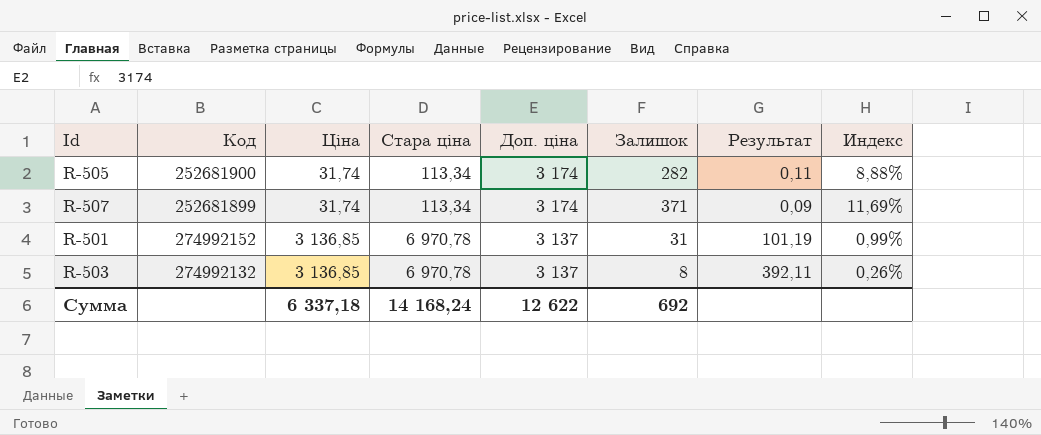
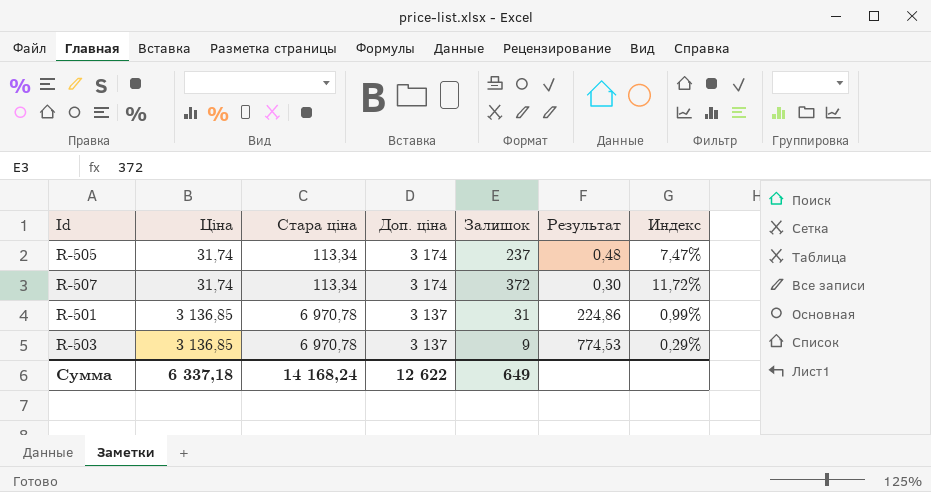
column Код | position: 2 -> none
column Результат | formula: [Ціна] / [Залишок] -> [Стара ціна] / [Залишок]
R-505 | Залишок: 282 -> 237
R-505 | Индекс: 8,88% -> 7,47%
R-507 | Залишок: 371 -> 372
R-507 | Индекс: 11,69% -> 11,72%
R-503 | Залишок: 8 -> 9
R-503 | Индекс: 0,26% -> 0,29%
Сумма | Залишок: 692 -> 649

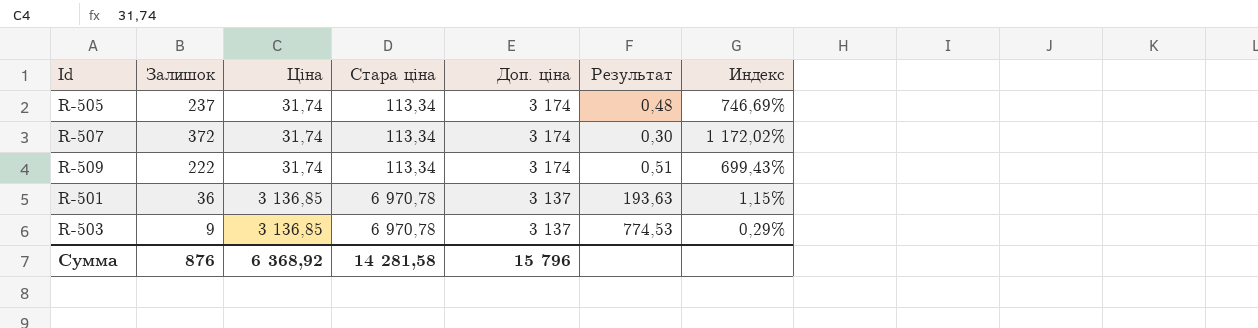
column Залишок | position: 5 -> 2
column Индекс | formula: [Залишок] / [Доп. ціна] -> [Залишок] / [Ціна]
row R-509: none -> 222 | 31,74 | 113,34 | 3 174 | 0,51 | 699,43%
R-501 | Залишок: 31 -> 36
R-501 | Результат: 224,86 -> 193,63
Сумма | Залишок: 649 -> 876
Сумма | Ціна: 6 337,18 -> 6 368,92
Сумма | Стара ціна: 14 168,24 -> 14 281,58
Сумма | Доп. ціна: 12 622 -> 15 796

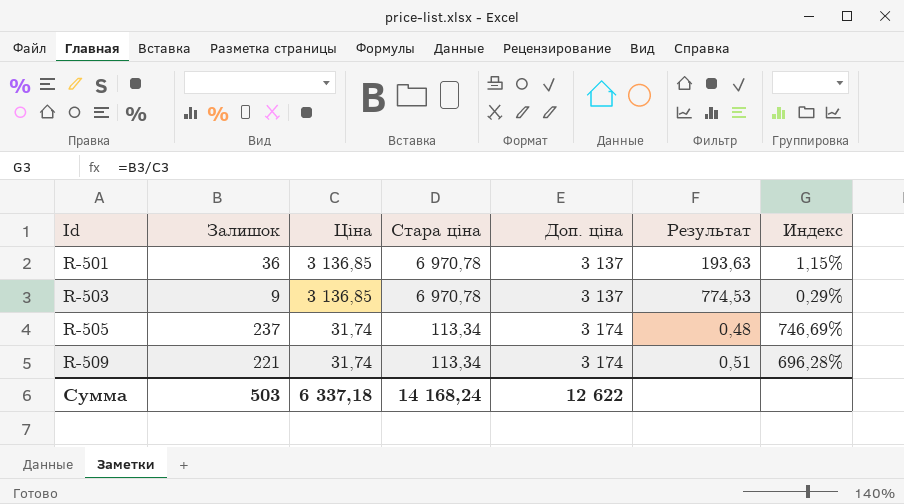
row order: Ціна ascending -> Id ascending
row R-507: 372 | 31,74 | 113,34 | 3 174 | 0,30 | 1 172,02% -> none
R-509 | Залишок: 222 -> 221
R-509 | Индекс: 699,43% -> 696,28%
Сумма | Залишок: 876 -> 503
Сумма | Ціна: 6 368,92 -> 6 337,18
Сумма | Стара ціна: 14 281,58 -> 14 168,24
Сумма | Доп. ціна: 15 796 -> 12 622

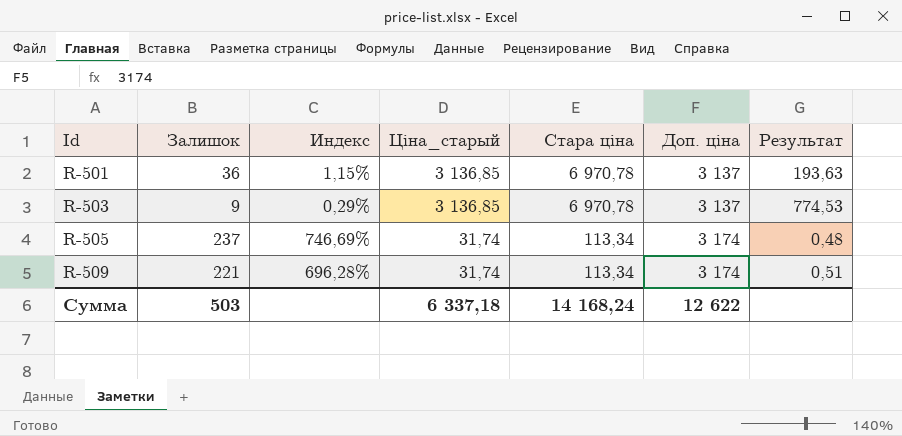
column Индекс | position: 7 -> 3
column name: Ціна -> Ціна_старый

